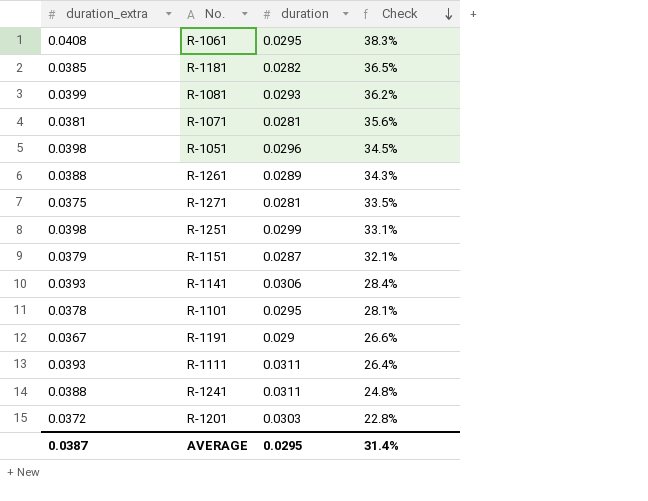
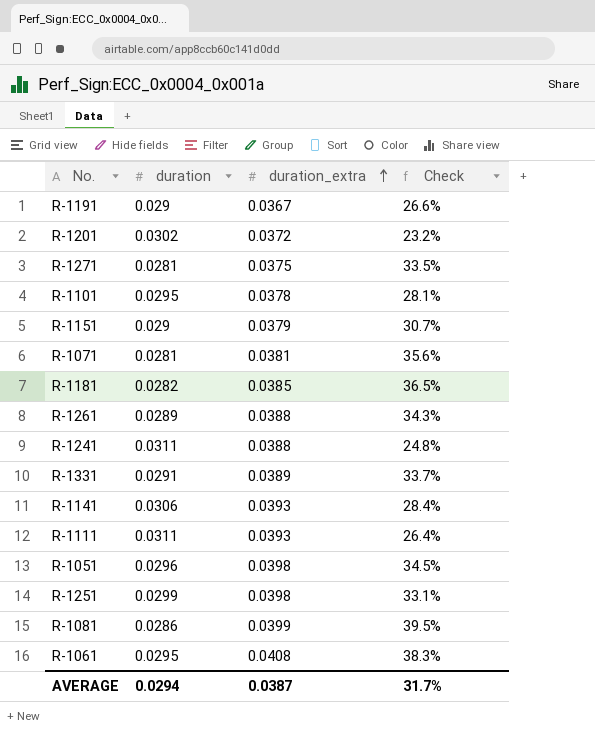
row order: Check descending -> duration_extra ascending
column duration_extra | position: 1 -> 3
R-1201 | duration: 0.0303 -> 0.0302
R-1201 | Check: 22.8% -> 23.2%
R-1151 | duration: 0.0287 -> 0.029
R-1151 | Check: 32.1% -> 30.7%
row R-1331: none -> 0.0291 | 0.0389 | 33.7%
R-1081 | duration: 0.0293 -> 0.0286
R-1081 | Check: 36.2% -> 39.5%
AVERAGE | duration: 0.0295 -> 0.0294
AVERAGE | Check: 31.4% -> 31.7%

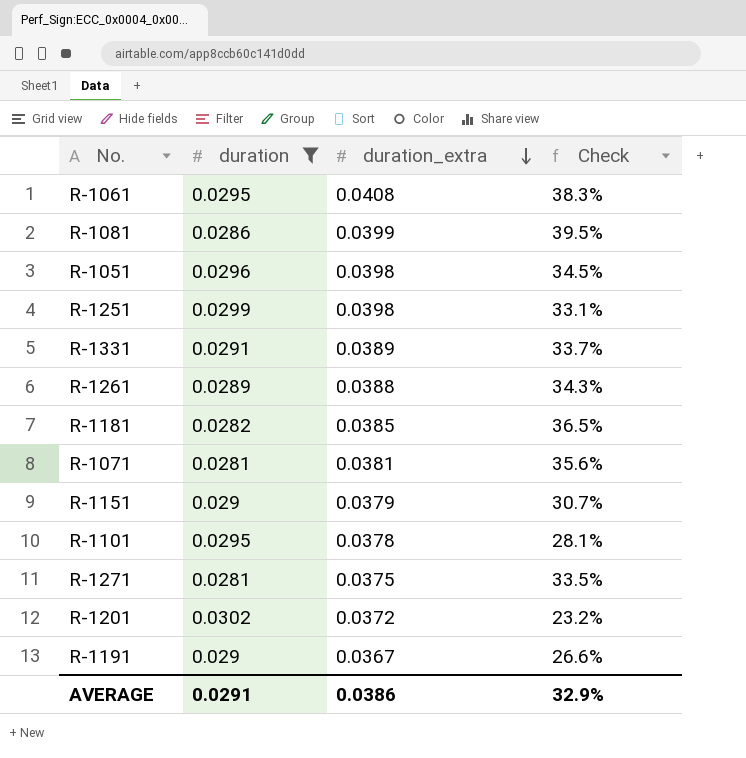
filter: none -> duration <= 0.0302
row order: duration_extra ascending -> duration_extra descending
AVERAGE | duration: 0.0294 -> 0.0291
AVERAGE | duration_extra: 0.0387 -> 0.0386
AVERAGE | Check: 31.7% -> 32.9%

